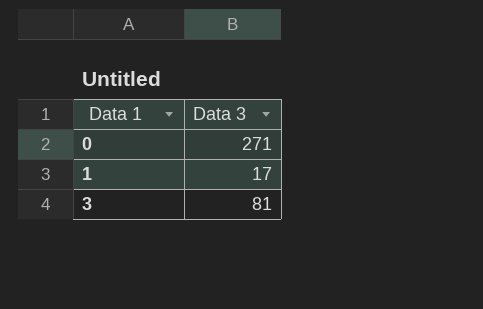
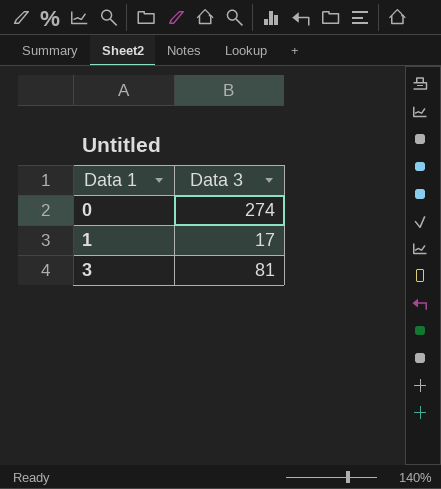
0 | Data 3: 271 -> 274

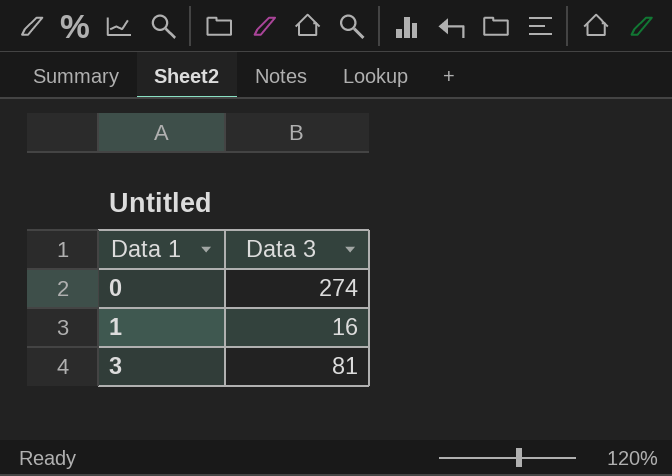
1 | Data 3: 17 -> 16

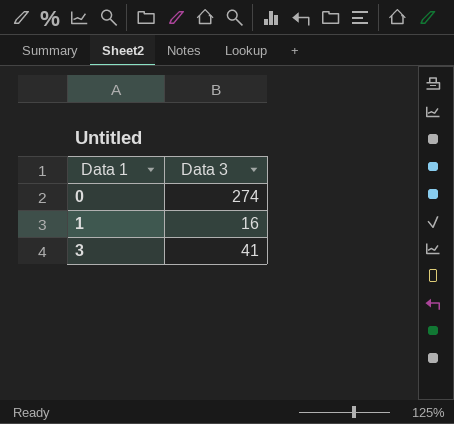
3 | Data 3: 81 -> 41

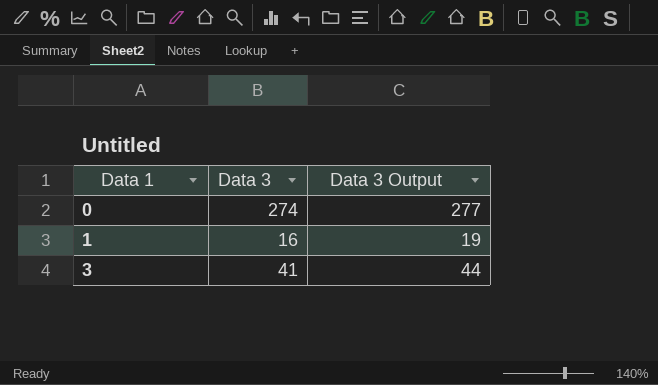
column Data 3 Output | formula: none -> [Data 3] + 3

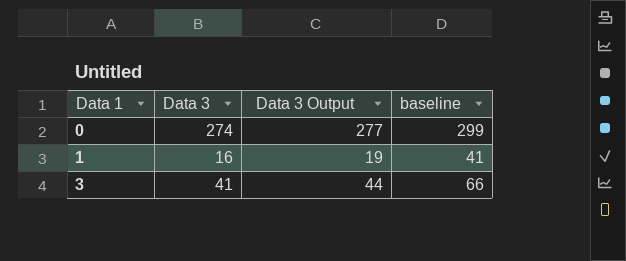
column baseline | formula: none -> [Data 3] + 25

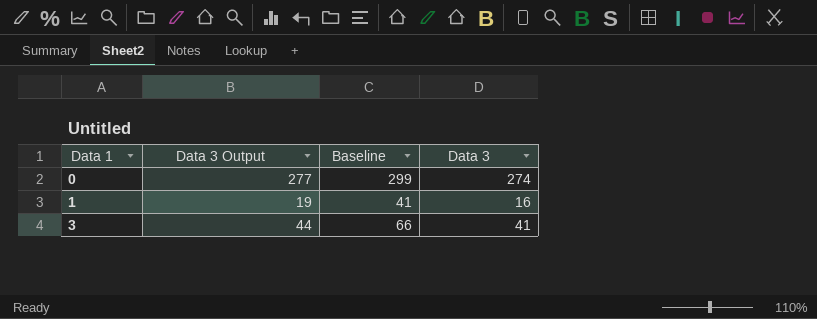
column name: baseline -> Baseline
column Data 3 | position: 2 -> 4

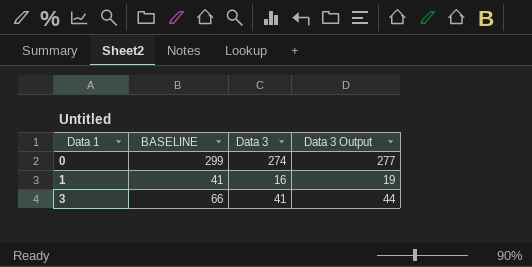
column name: Baseline -> BASELINE
column Data 3 Output | position: 2 -> 4

